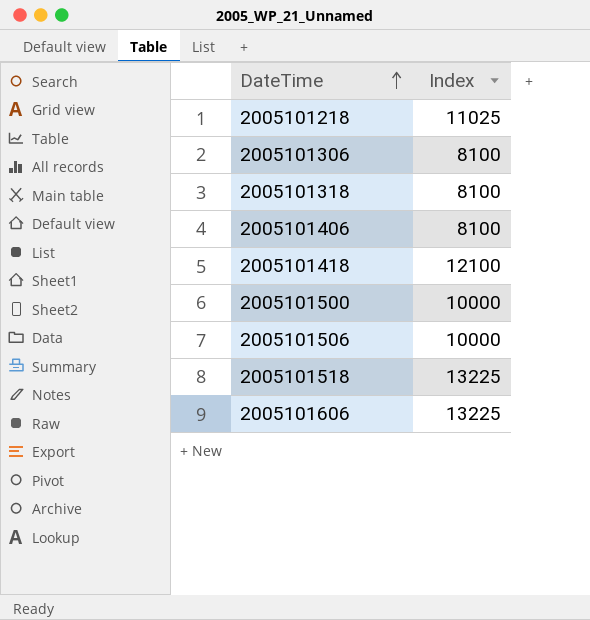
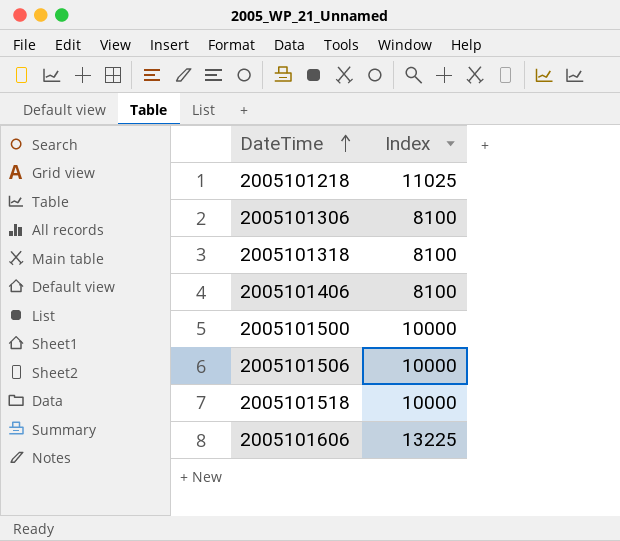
row 2005101418: 12100 -> none
2005101518 | Index: 13225 -> 10000

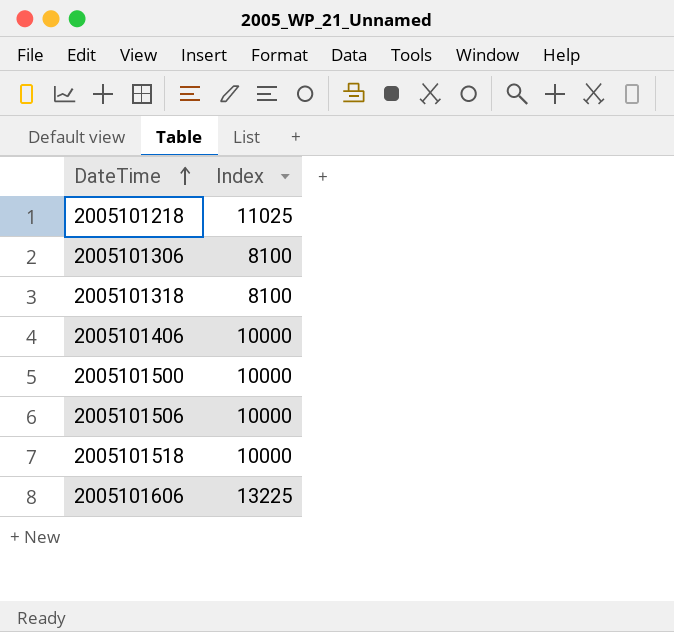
2005101406 | Index: 8100 -> 10000

